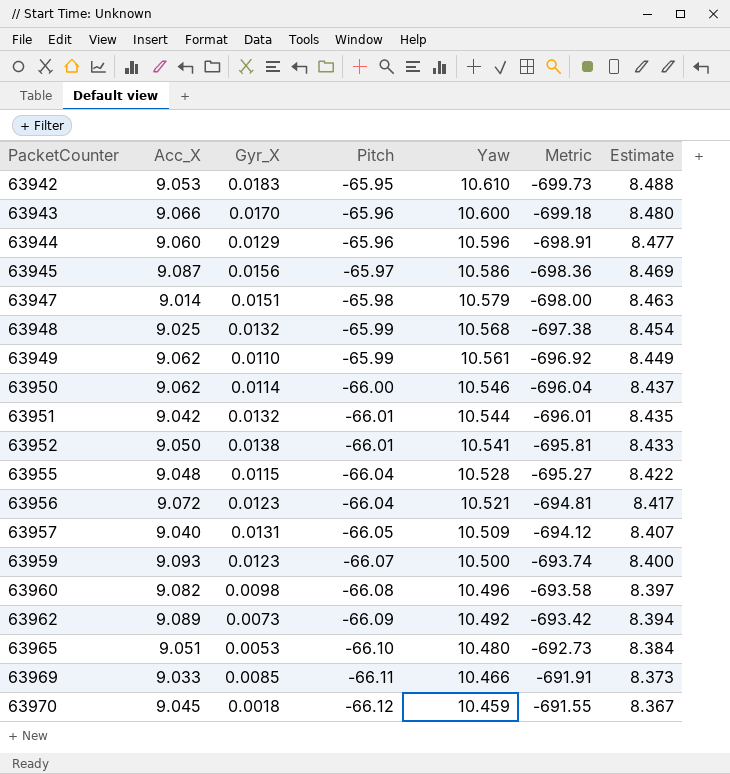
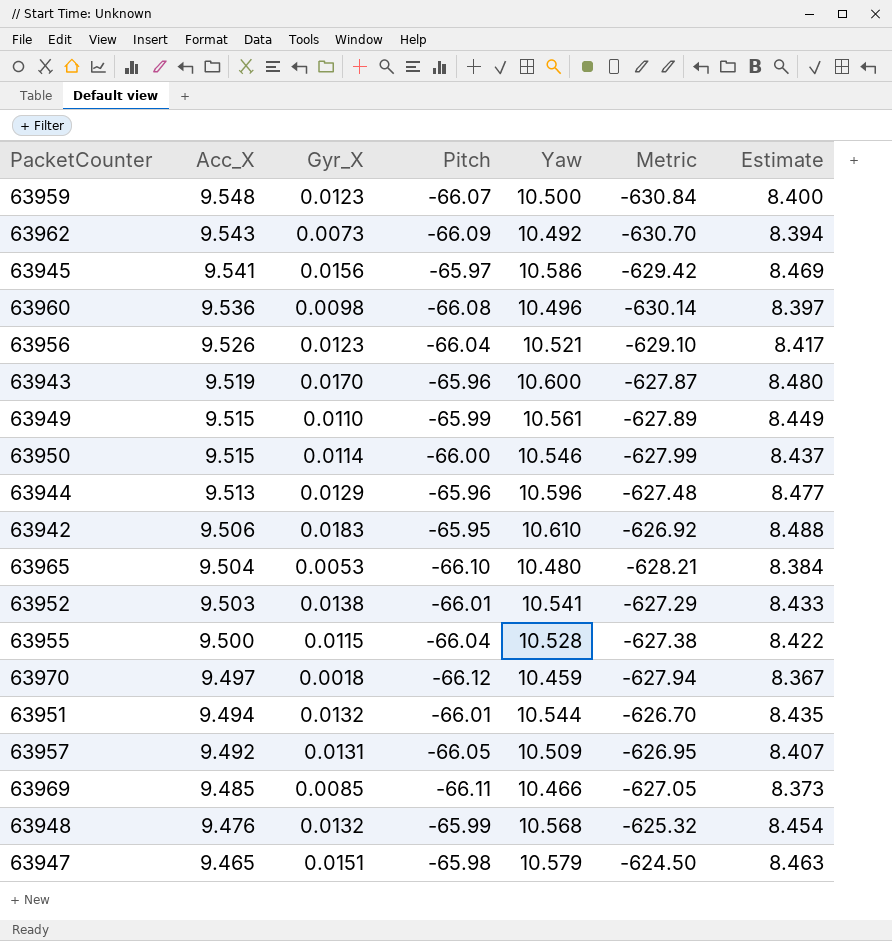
row order: PacketCounter ascending -> Acc_X descending
column Metric | formula: [Pitch] * [Yaw] -> [Acc_X] * [Pitch]
63959 | Acc_X: 9.093 -> 9.548
63962 | Acc_X: 9.089 -> 9.543
63945 | Acc_X: 9.087 -> 9.541
63960 | Acc_X: 9.082 -> 9.536
63956 | Acc_X: 9.072 -> 9.526
63943 | Acc_X: 9.066 -> 9.519
63949 | Acc_X: 9.062 -> 9.515
63950 | Acc_X: 9.062 -> 9.515
63944 | Acc_X: 9.060 -> 9.513
63942 | Acc_X: 9.053 -> 9.506
63965 | Acc_X: 9.051 -> 9.504
63952 | Acc_X: 9.050 -> 9.503
63955 | Acc_X: 9.048 -> 9.500
63970 | Acc_X: 9.045 -> 9.497
63951 | Acc_X: 9.042 -> 9.494
63957 | Acc_X: 9.040 -> 9.492
63969 | Acc_X: 9.033 -> 9.485
63948 | Acc_X: 9.025 -> 9.476
63947 | Acc_X: 9.014 -> 9.465

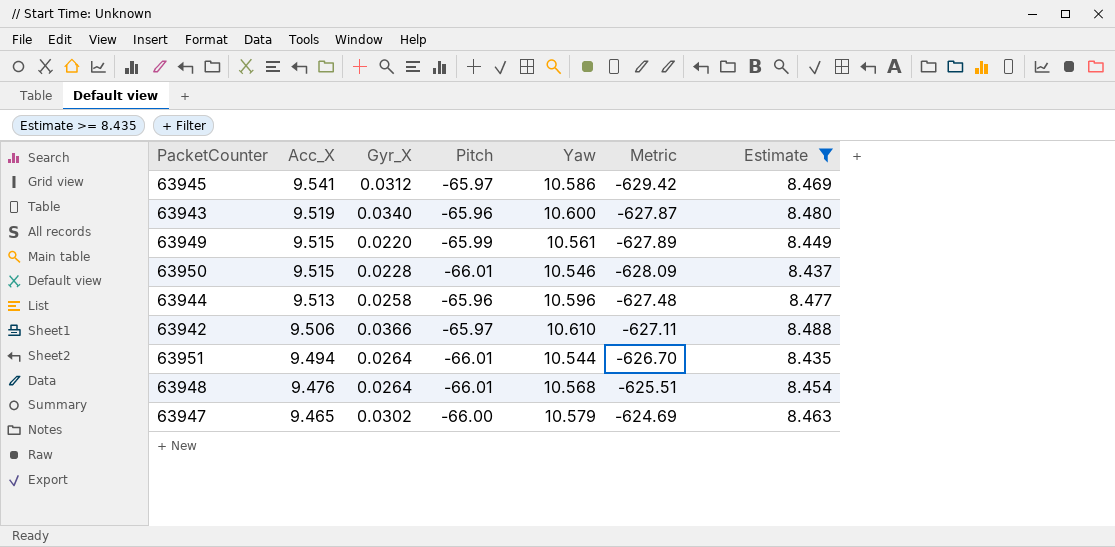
filter: none -> Estimate >= 8.435
63945 | Gyr_X: 0.0156 -> 0.0312
63943 | Gyr_X: 0.0170 -> 0.0340
63949 | Gyr_X: 0.0110 -> 0.0220
63950 | Gyr_X: 0.0114 -> 0.0228
63950 | Pitch: -66.00 -> -66.01
63950 | Metric: -627.99 -> -628.09
63944 | Gyr_X: 0.0129 -> 0.0258
63942 | Gyr_X: 0.0183 -> 0.0366
63942 | Pitch: -65.95 -> -65.97
63942 | Metric: -626.92 -> -627.11
63951 | Gyr_X: 0.0132 -> 0.0264
63948 | Gyr_X: 0.0132 -> 0.0264
63948 | Pitch: -65.99 -> -66.01
63948 | Metric: -625.32 -> -625.51
63947 | Gyr_X: 0.0151 -> 0.0302
63947 | Pitch: -65.98 -> -66.00
63947 | Metric: -624.50 -> -624.69

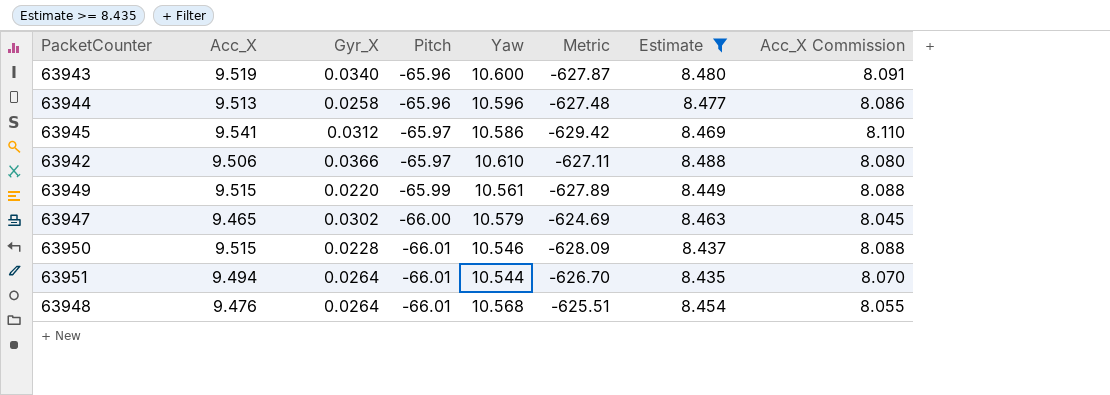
row order: Acc_X descending -> Pitch descending
column Acc_X Commission | formula: none -> [Acc_X] * 0.85

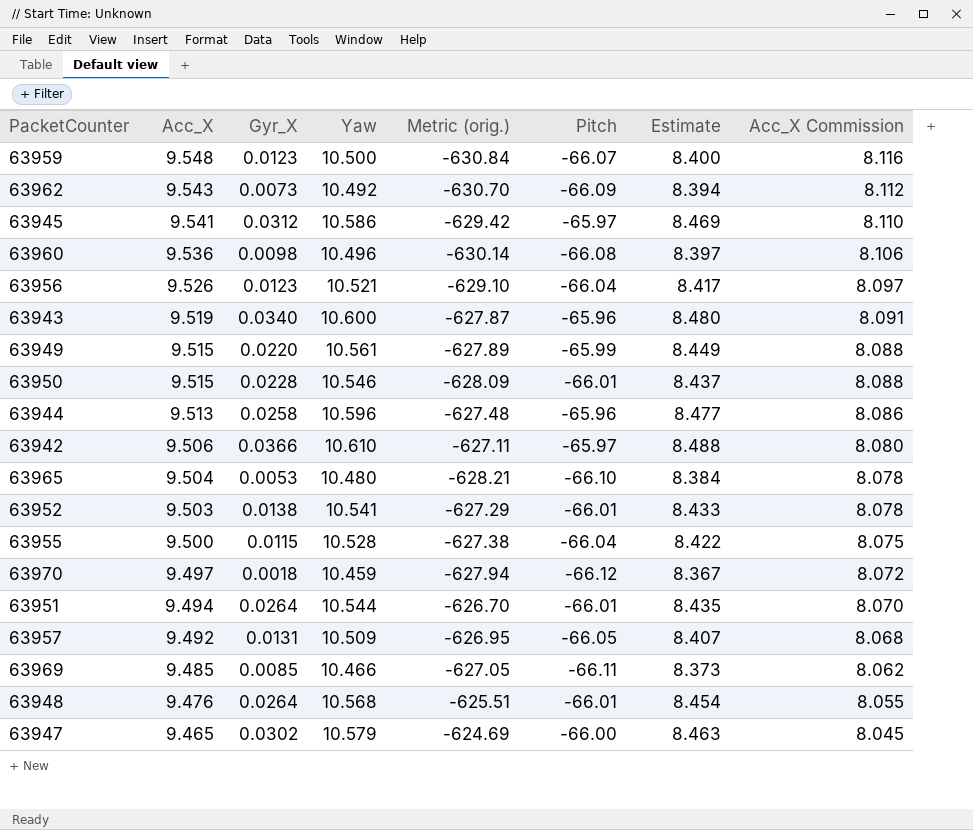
filter: Estimate >= 8.435 -> none
row order: Pitch descending -> Acc_X descending
column name: Metric -> Metric (orig.)
column Pitch | position: 4 -> 6

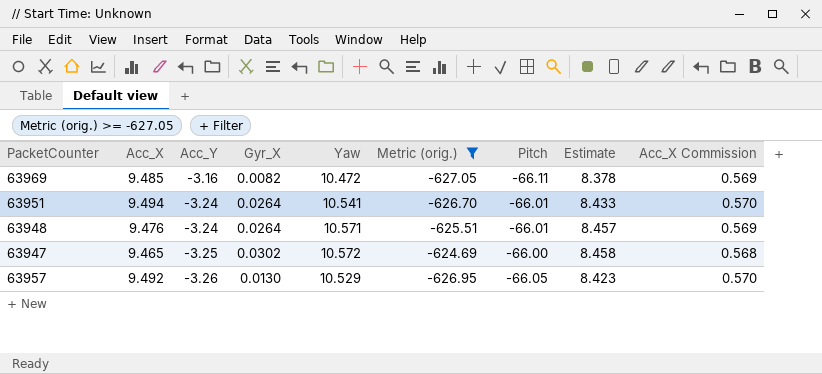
filter: none -> Metric (orig.) >= -627.05
row order: Acc_X descending -> Acc_Y descending
column Acc_Y | position: none -> 3
column Acc_X Commission | formula: [Acc_X] * 0.85 -> [Acc_X] * 0.06
63969 | Gyr_X: 0.0085 -> 0.0082
63969 | Yaw: 10.466 -> 10.472
63969 | Estimate: 8.373 -> 8.378
63951 | Yaw: 10.544 -> 10.541
63951 | Estimate: 8.435 -> 8.433
63948 | Yaw: 10.568 -> 10.571
63948 | Estimate: 8.454 -> 8.457
63947 | Yaw: 10.579 -> 10.572
63947 | Estimate: 8.463 -> 8.458
63957 | Gyr_X: 0.0131 -> 0.0130
63957 | Yaw: 10.509 -> 10.529
63957 | Estimate: 8.407 -> 8.423

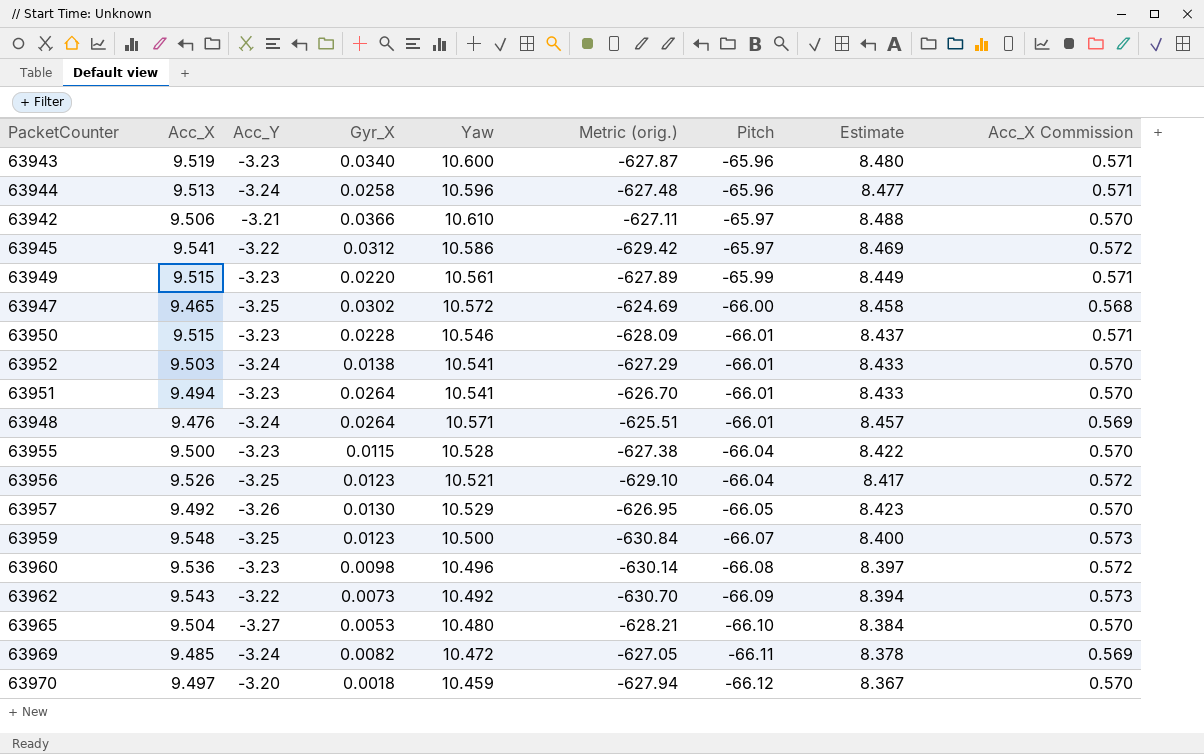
filter: Metric (orig.) >= -627.05 -> none
row order: Acc_Y descending -> Pitch descending
63951 | Acc_Y: -3.24 -> -3.23
63969 | Acc_Y: -3.16 -> -3.24

